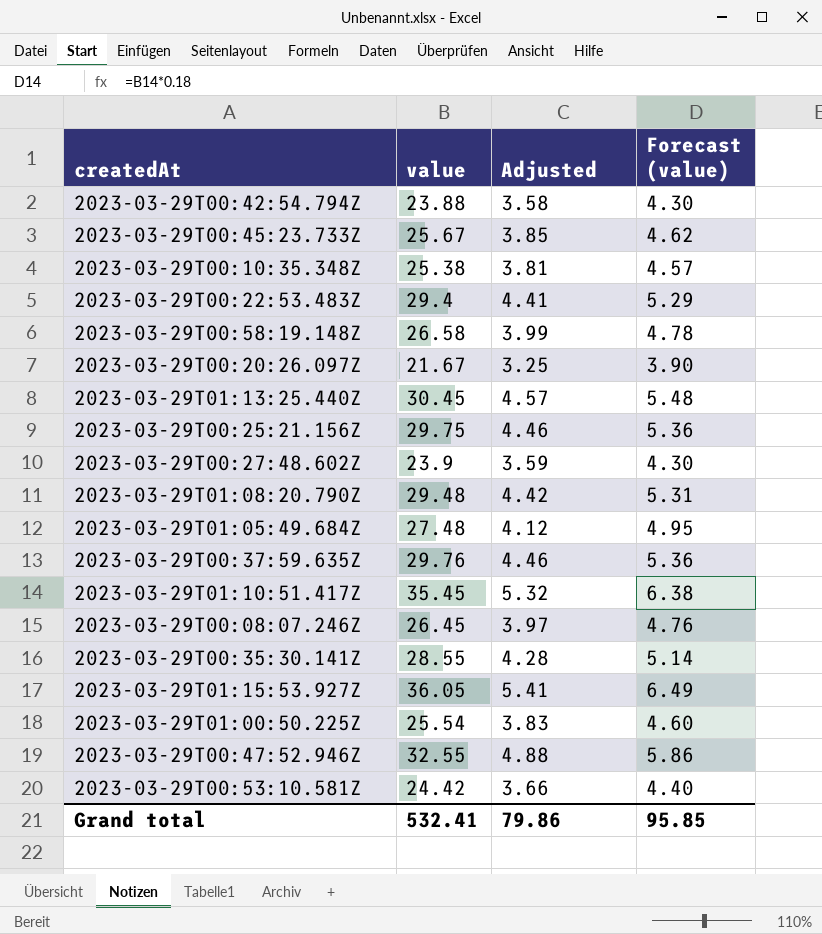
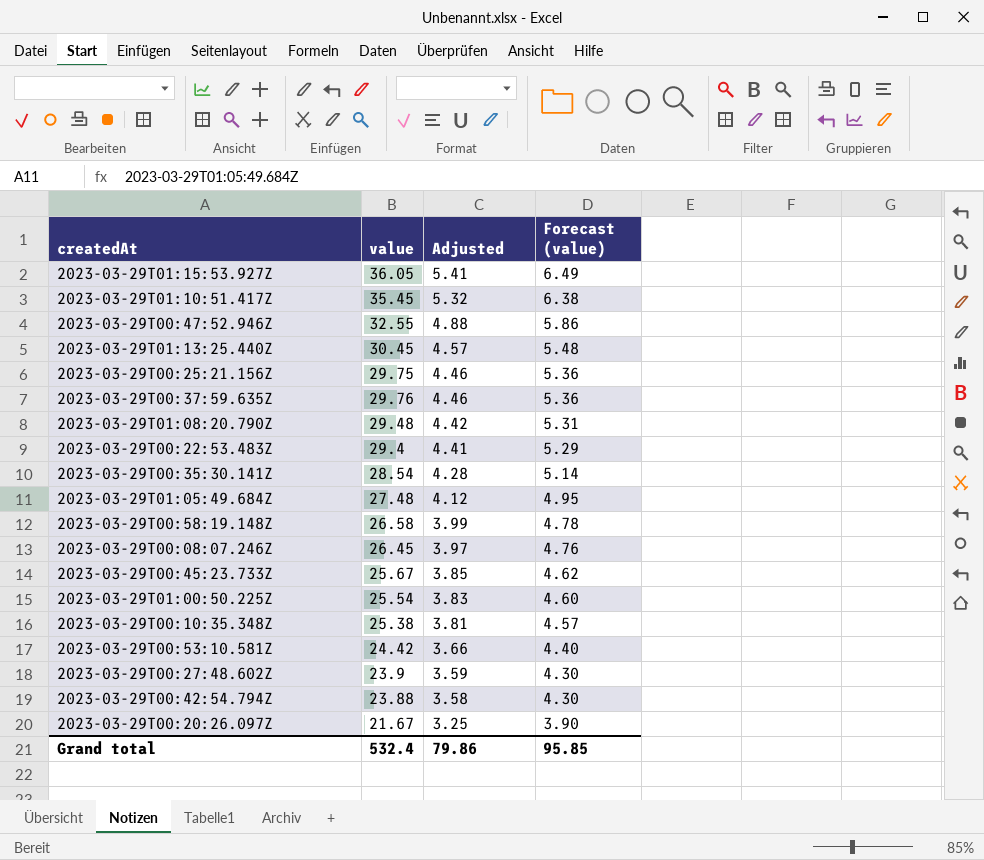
row order: none -> Adjusted descending
2023-03-29T00:35:30.141Z | value: 28.55 -> 28.54
Grand total | value: 532.41 -> 532.4

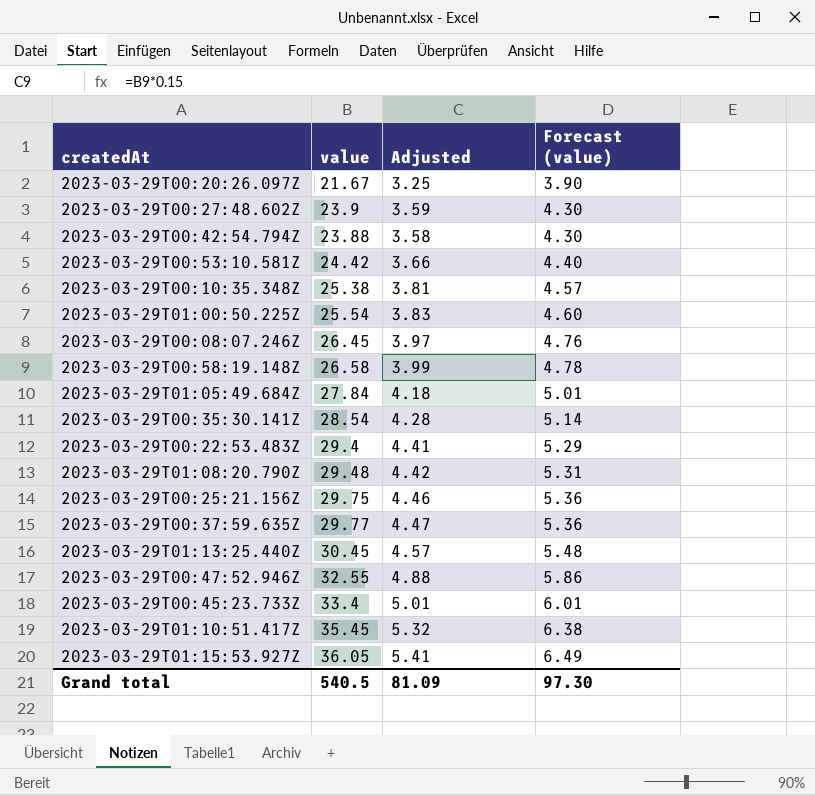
row order: Adjusted descending -> Forecast (value) ascending
2023-03-29T01:05:49.684Z | value: 27.48 -> 27.84
2023-03-29T01:05:49.684Z | Adjusted: 4.12 -> 4.18
2023-03-29T01:05:49.684Z | Forecast (value): 4.95 -> 5.01
2023-03-29T00:37:59.635Z | value: 29.76 -> 29.77
2023-03-29T00:37:59.635Z | Adjusted: 4.46 -> 4.47
2023-03-29T00:45:23.733Z | value: 25.67 -> 33.4
2023-03-29T00:45:23.733Z | Adjusted: 3.85 -> 5.01
2023-03-29T00:45:23.733Z | Forecast (value): 4.62 -> 6.01
Grand total | value: 532.4 -> 540.5
Grand total | Adjusted: 79.86 -> 81.09
Grand total | Forecast (value): 95.85 -> 97.30

